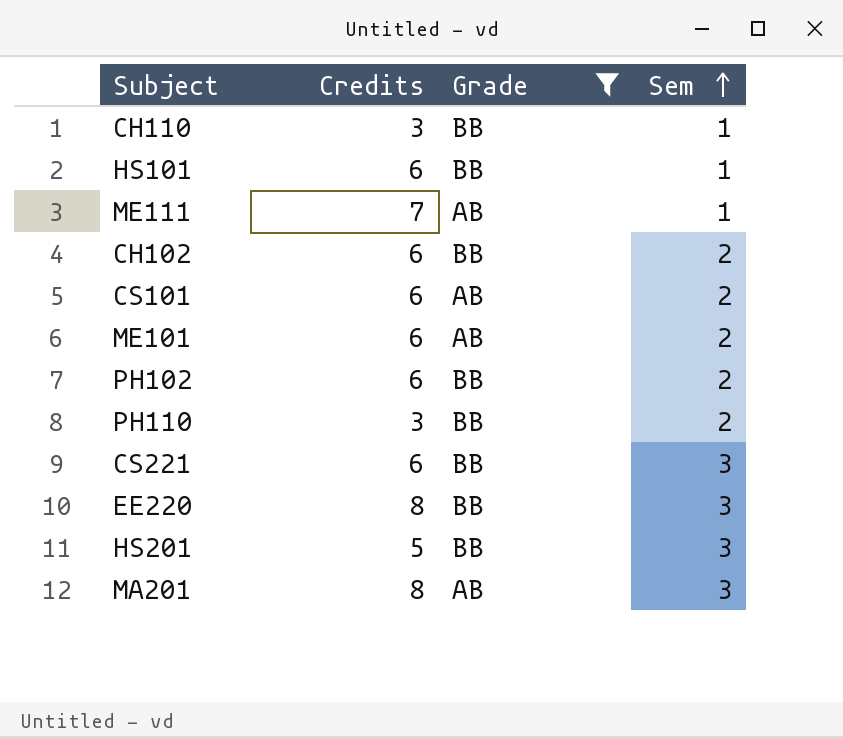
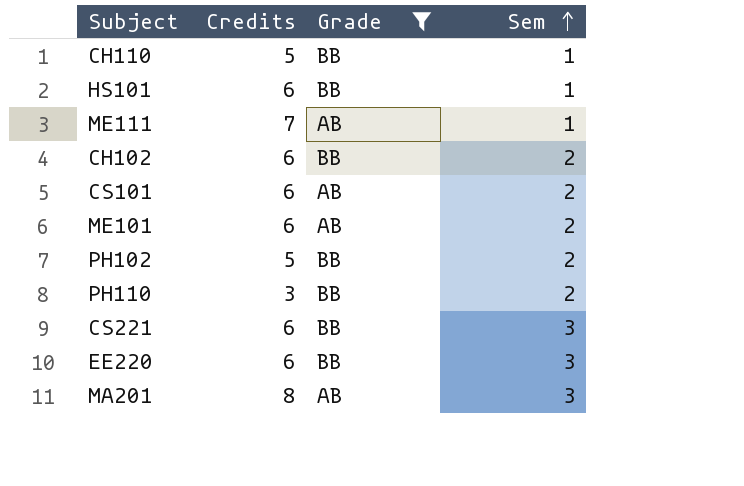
row HS201: 5 | BB | 3 -> none
CH110 | Credits: 3 -> 5
PH102 | Credits: 6 -> 5
EE220 | Credits: 8 -> 6

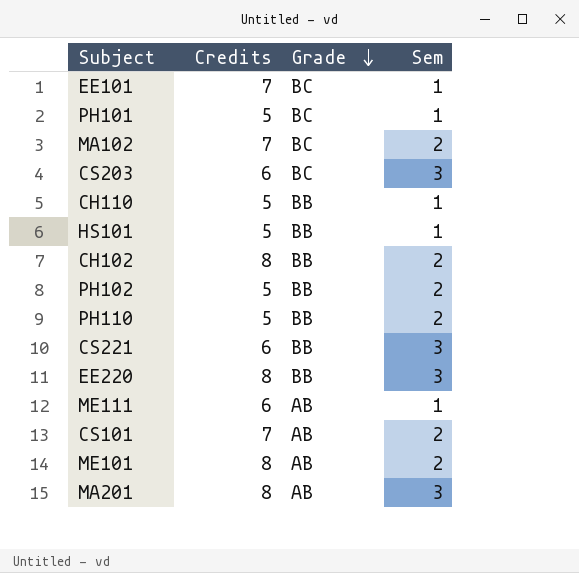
filter: Grade != BC -> none
row order: Sem ascending -> Grade descending
HS101 | Credits: 6 -> 5
CH102 | Credits: 6 -> 8
PH110 | Credits: 3 -> 5
EE220 | Credits: 6 -> 8
ME111 | Credits: 7 -> 6
CS101 | Credits: 6 -> 7
ME101 | Credits: 6 -> 8

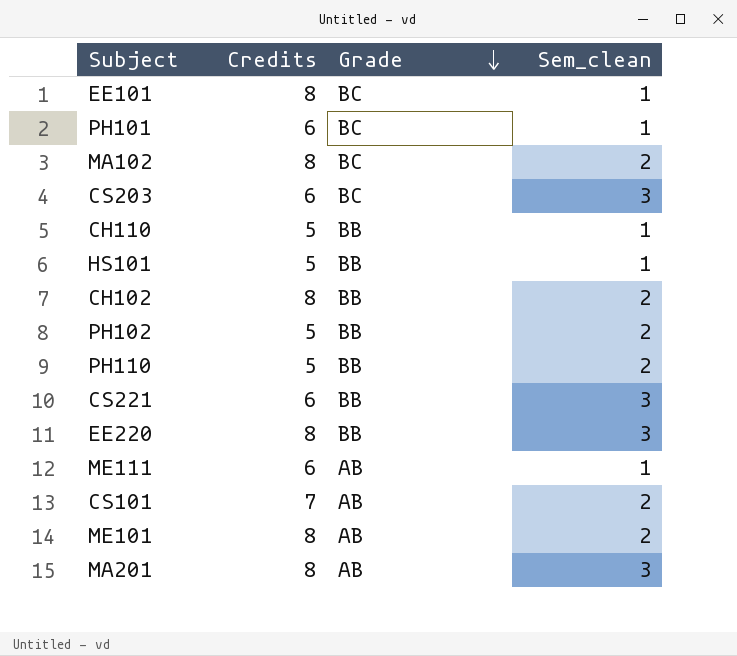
column name: Sem -> Sem_clean
EE101 | Credits: 7 -> 8
PH101 | Credits: 5 -> 6
MA102 | Credits: 7 -> 8

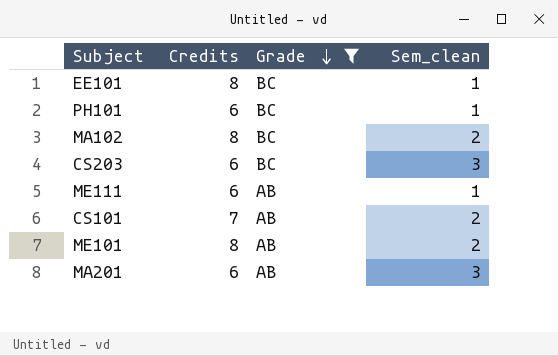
filter: none -> Grade != BB
MA201 | Credits: 8 -> 6

